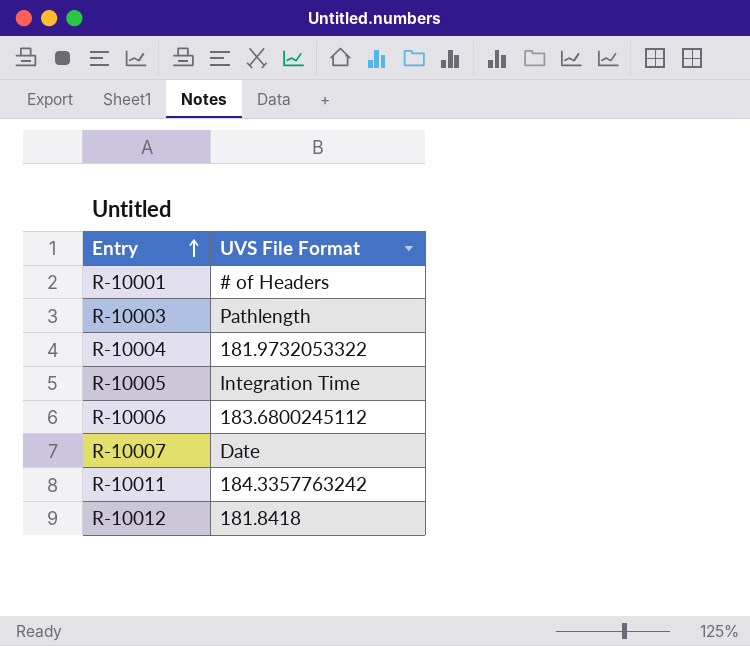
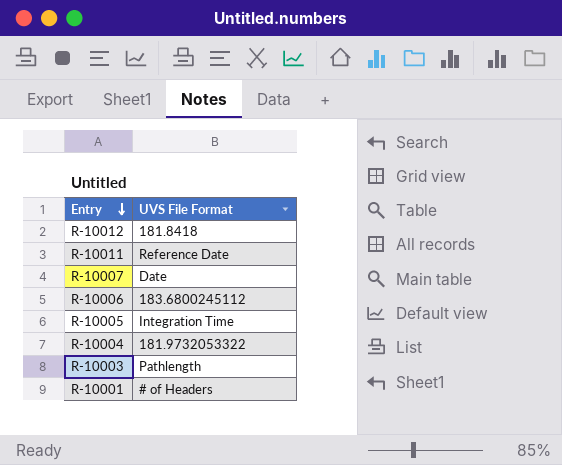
row order: Entry ascending -> Entry descending
R-10011 | UVS File Format: 184.3357763242 -> Reference Date

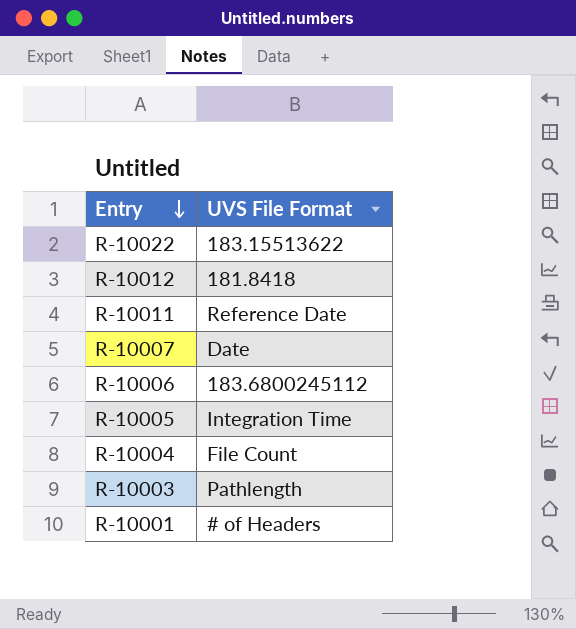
row R-10022: none -> 183.15513622
R-10004 | UVS File Format: 181.9732053322 -> File Count

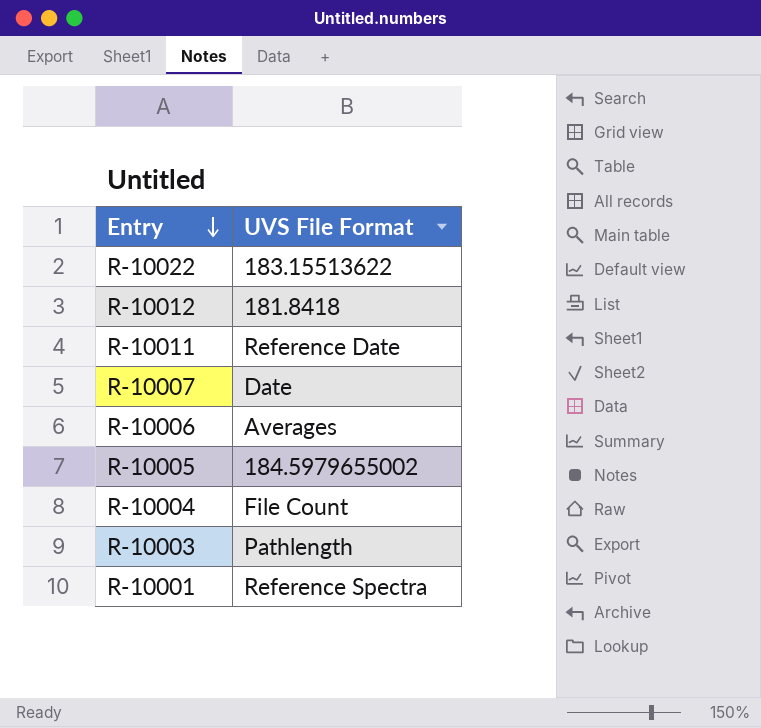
R-10006 | UVS File Format: 183.6800245112 -> Averages
R-10005 | UVS File Format: Integration Time -> 184.5979655002
R-10001 | UVS File Format: # of Headers -> Reference Spectra

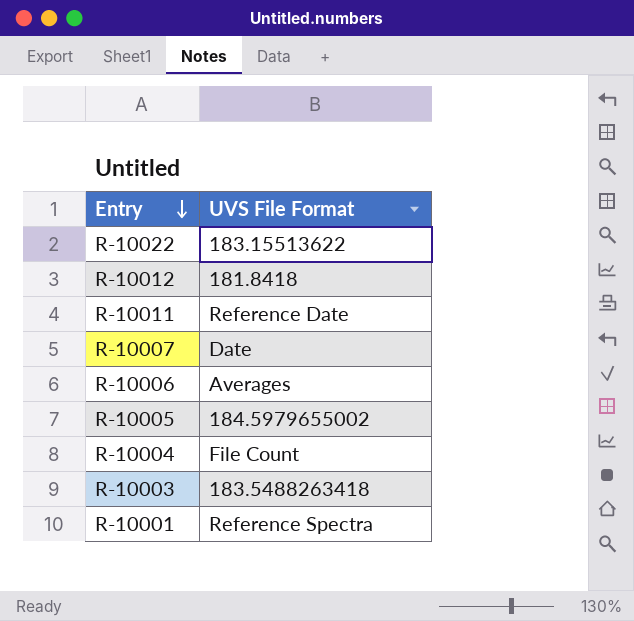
R-10003 | UVS File Format: Pathlength -> 183.5488263418

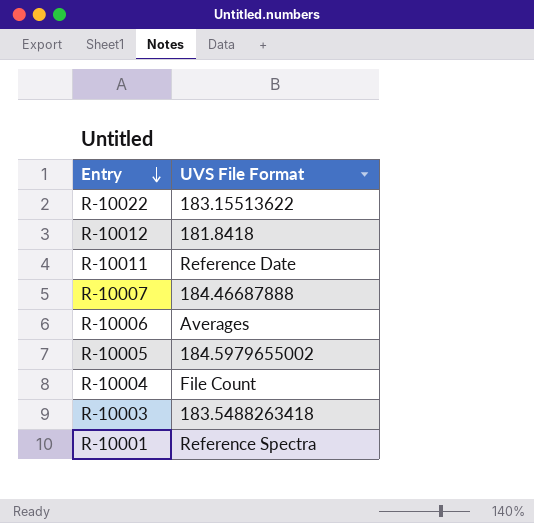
R-10007 | UVS File Format: Date -> 184.46687888

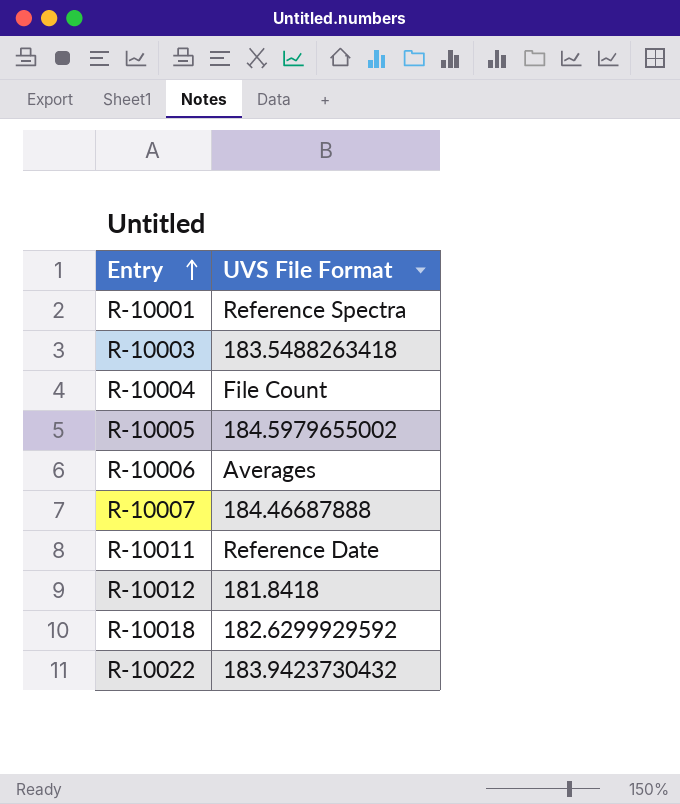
row order: Entry descending -> Entry ascending
row R-10018: none -> 182.6299929592
R-10022 | UVS File Format: 183.15513622 -> 183.9423730432

